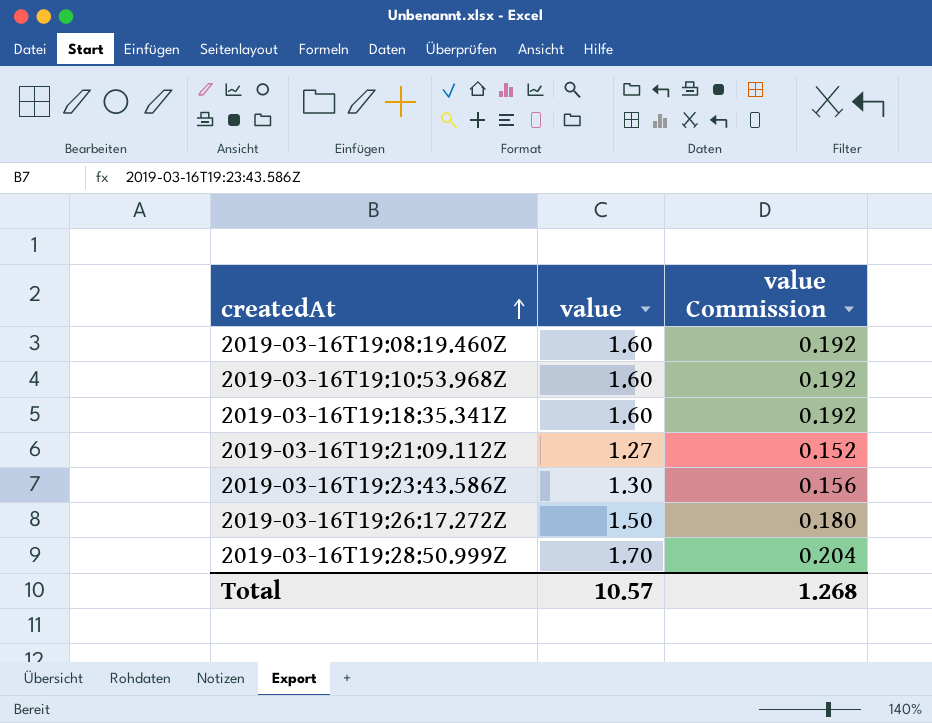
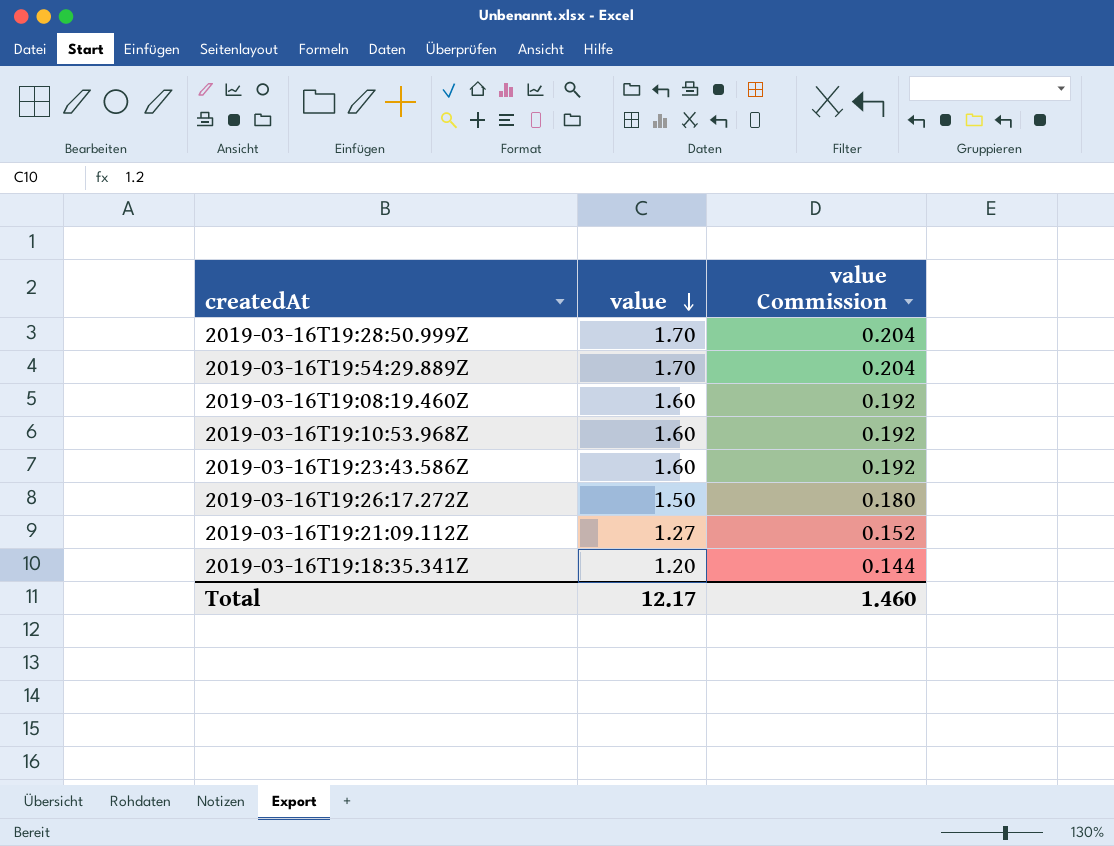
row order: createdAt ascending -> value descending
row 2019-03-16T19:54:29.889Z: none -> 1.70 | 0.204
2019-03-16T19:23:43.586Z | value: 1.30 -> 1.60
2019-03-16T19:23:43.586Z | value Commission: 0.156 -> 0.192
2019-03-16T19:18:35.341Z | value: 1.60 -> 1.20
2019-03-16T19:18:35.341Z | value Commission: 0.192 -> 0.144
Total | value: 10.57 -> 12.17
Total | value Commission: 1.268 -> 1.460

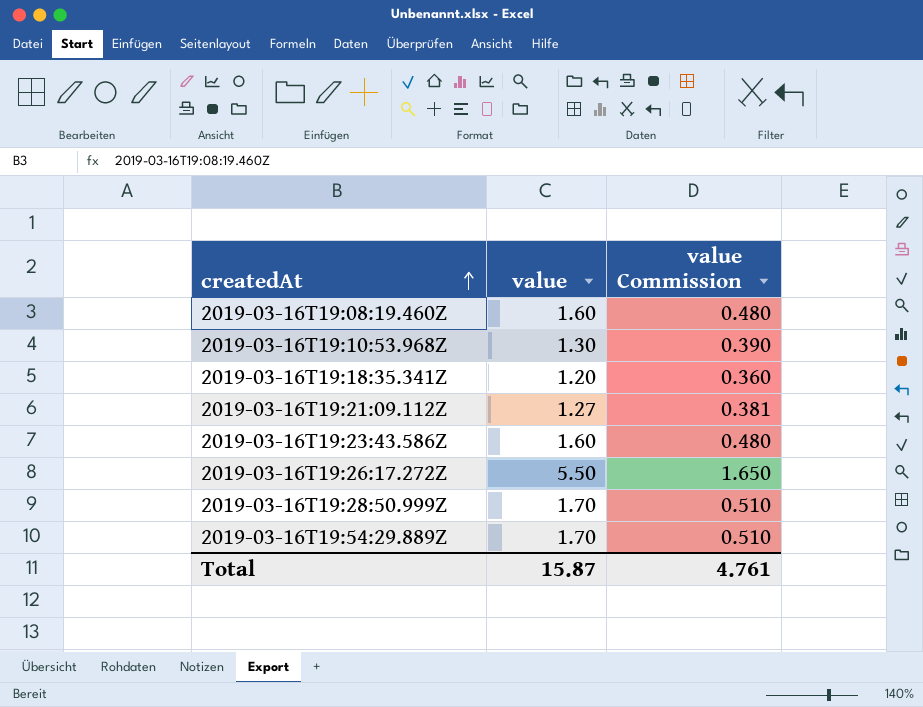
row order: value descending -> createdAt ascending
column value Commission | formula: [value] * 0.12 -> [value] * 0.3
2019-03-16T19:10:53.968Z | value: 1.60 -> 1.30
2019-03-16T19:26:17.272Z | value: 1.50 -> 5.50
Total | value: 12.17 -> 15.87
Total | value Commission: 1.460 -> 4.761

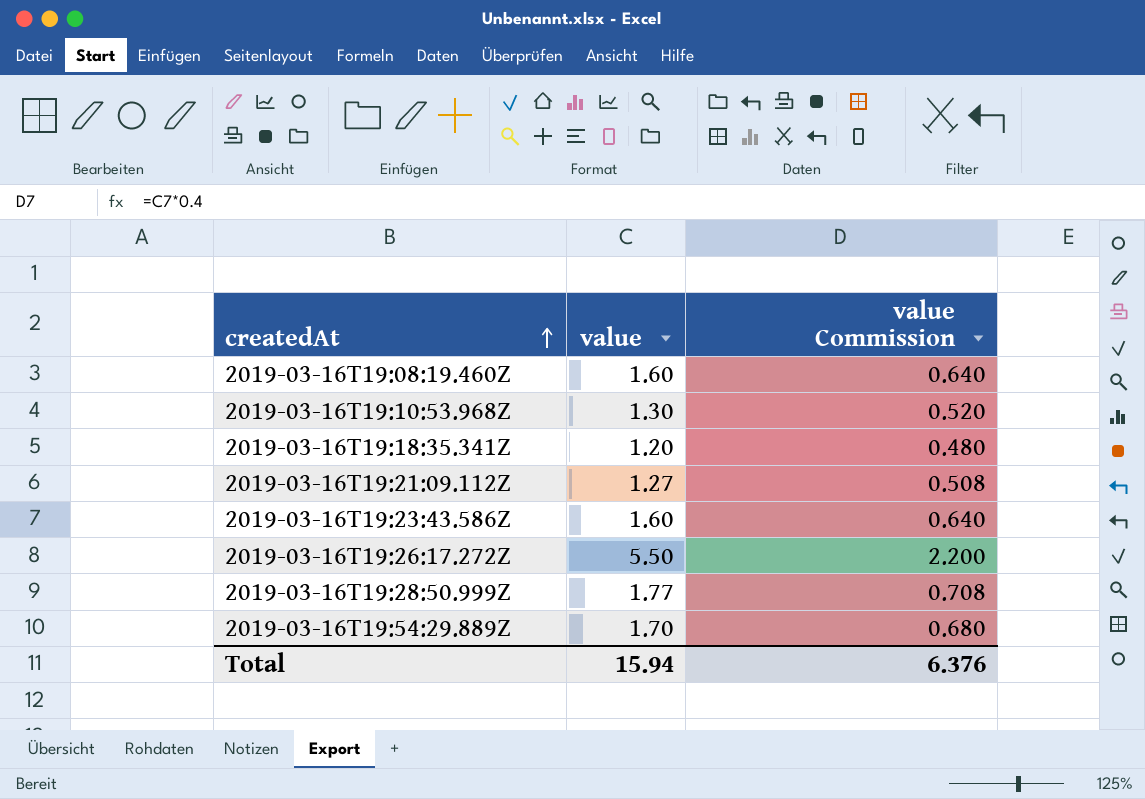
column value Commission | formula: [value] * 0.3 -> [value] * 0.4
2019-03-16T19:28:50.999Z | value: 1.70 -> 1.77
Total | value: 15.87 -> 15.94
Total | value Commission: 4.761 -> 6.376

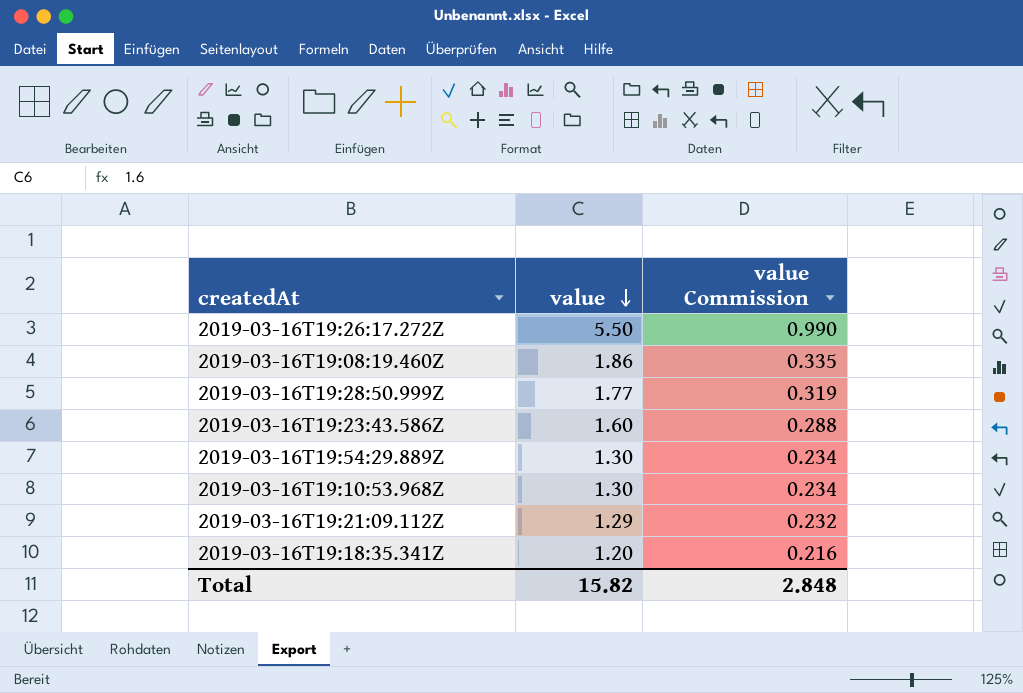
row order: createdAt ascending -> value descending
column value Commission | formula: [value] * 0.4 -> [value] * 0.18
2019-03-16T19:08:19.460Z | value: 1.60 -> 1.86
2019-03-16T19:54:29.889Z | value: 1.70 -> 1.30
2019-03-16T19:21:09.112Z | value: 1.27 -> 1.29
Total | value: 15.94 -> 15.82
Total | value Commission: 6.376 -> 2.848

